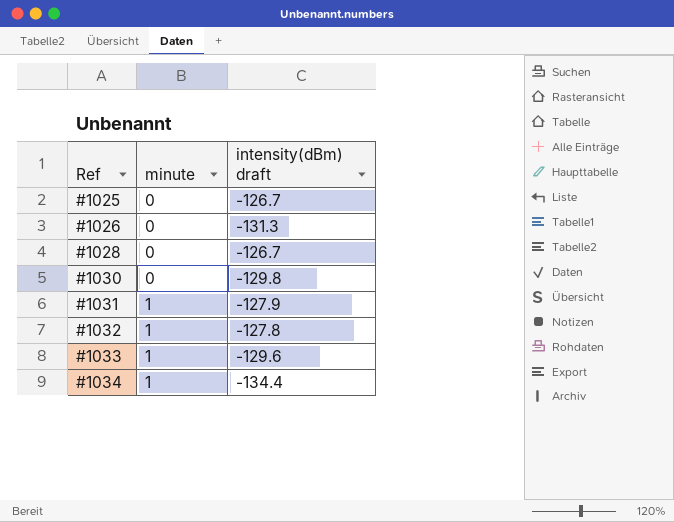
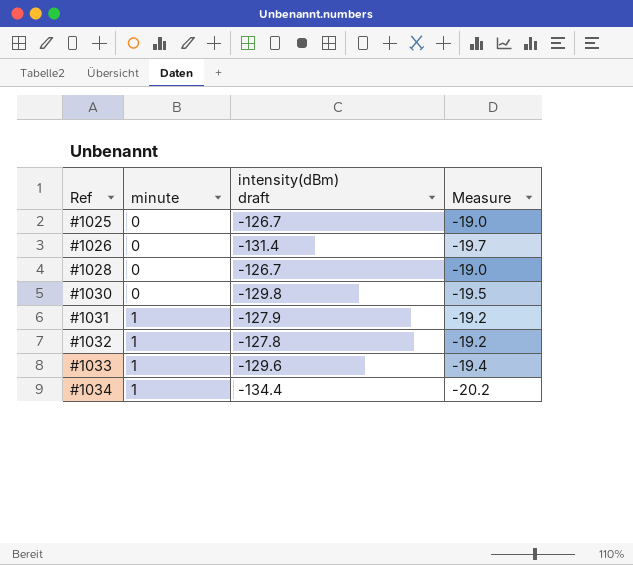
column Measure | formula: none -> [intensity(dBm) draft] * 0.15
#1026 | intensity(dBm) draft: -131.3 -> -131.4

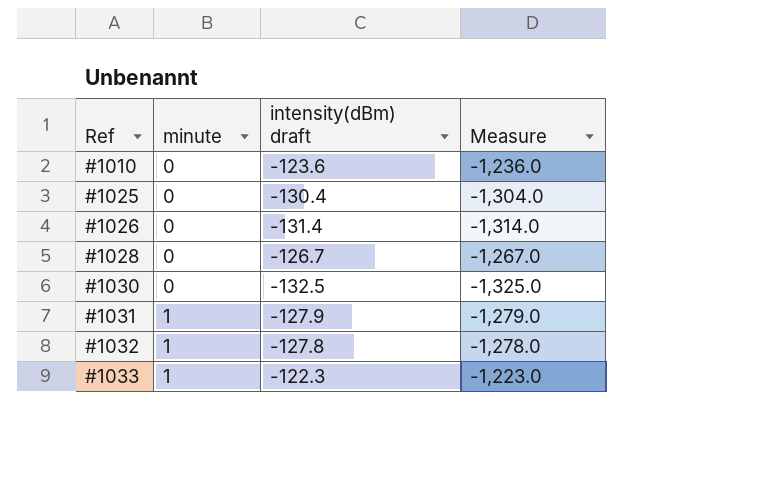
column Measure | formula: [intensity(dBm) draft] * 0.15 -> [intensity(dBm) draft] * 10
row #1034: 1 | -134.4 | -20.2 -> none
row #1010: none -> 0 | -123.6 | -1,236.0
#1025 | intensity(dBm) draft: -126.7 -> -130.4
#1030 | intensity(dBm) draft: -129.8 -> -132.5
#1033 | intensity(dBm) draft: -129.6 -> -122.3

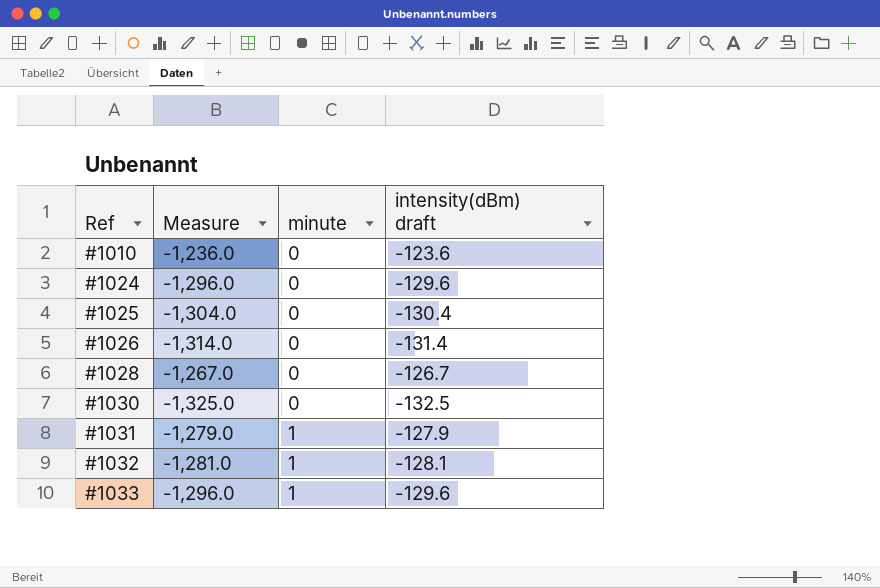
column Measure | position: 4 -> 2
row #1024: none -> -1,296.0 | 0 | -129.6
#1032 | Measure: -1,278.0 -> -1,281.0
#1032 | intensity(dBm) draft: -127.8 -> -128.1
#1033 | Measure: -1,223.0 -> -1,296.0
#1033 | intensity(dBm) draft: -122.3 -> -129.6

